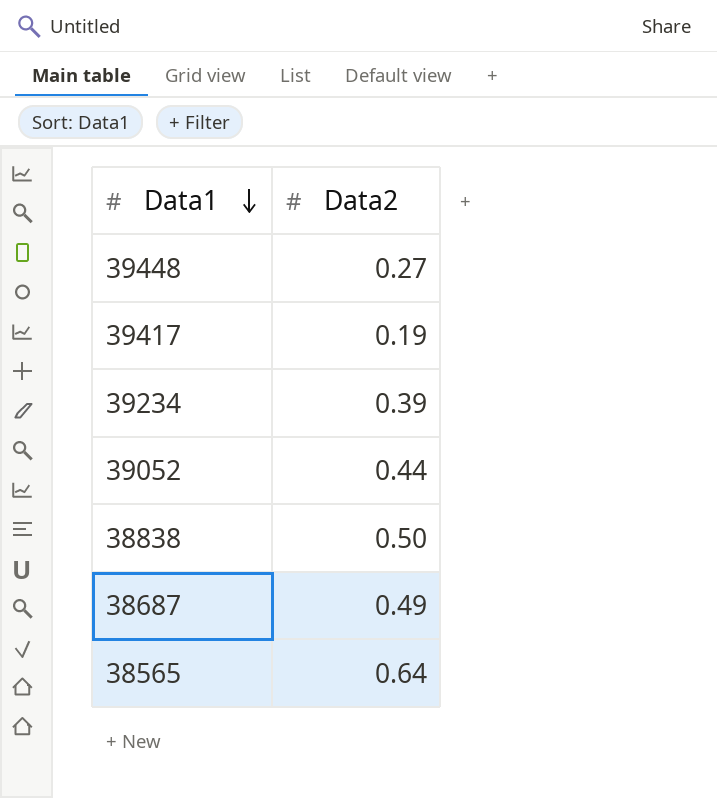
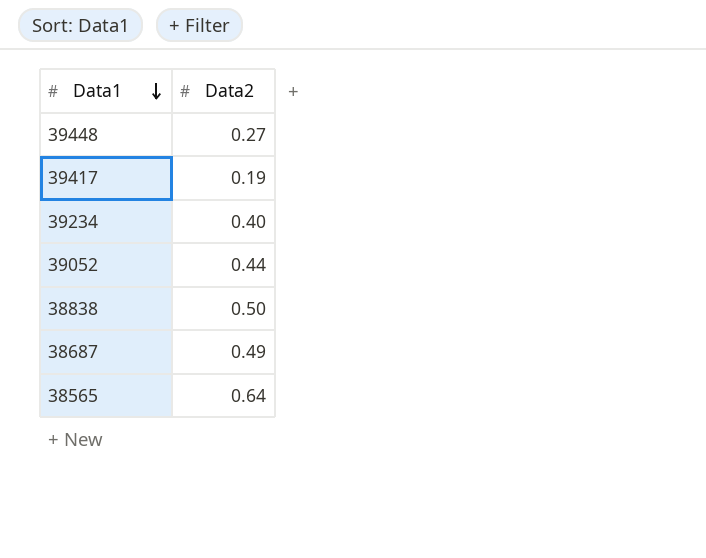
39234 | Data2: 0.39 -> 0.40

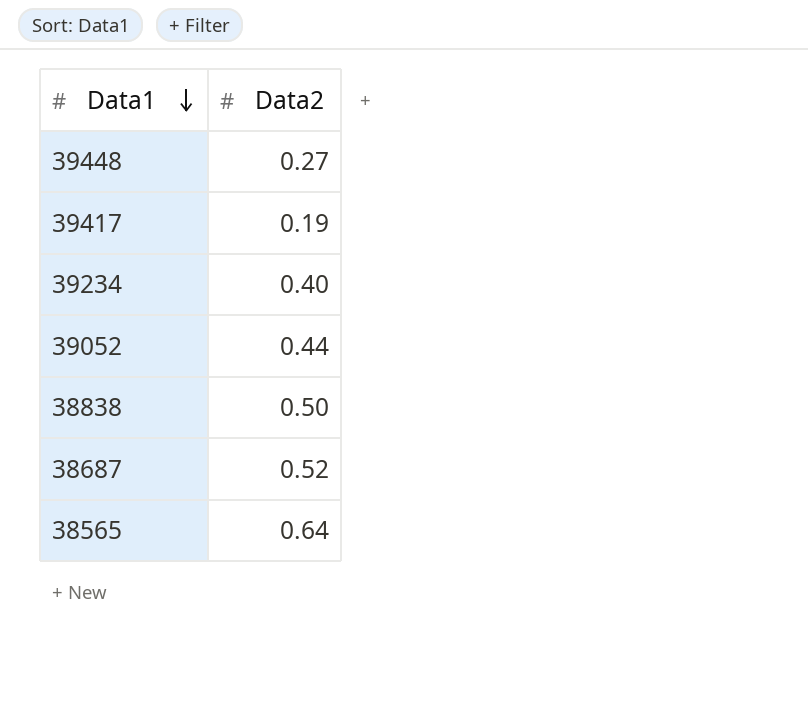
38687 | Data2: 0.49 -> 0.52

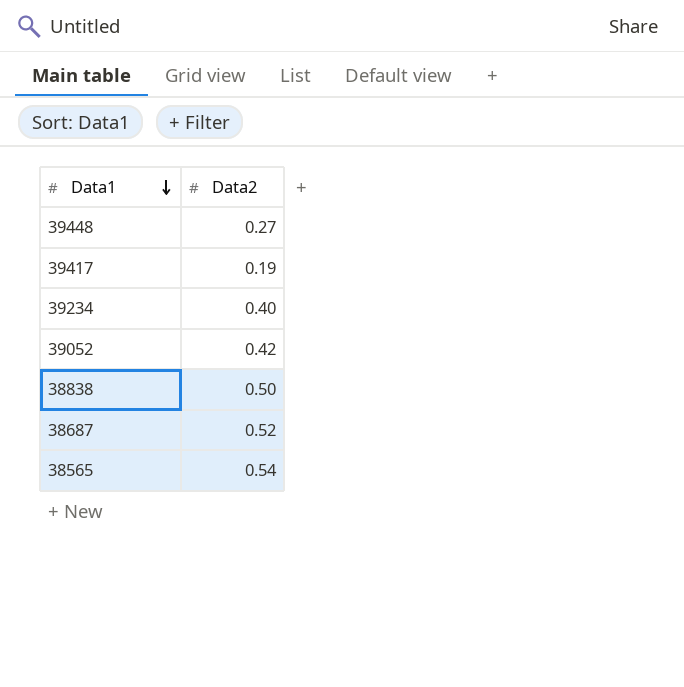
39052 | Data2: 0.44 -> 0.42
38565 | Data2: 0.64 -> 0.54

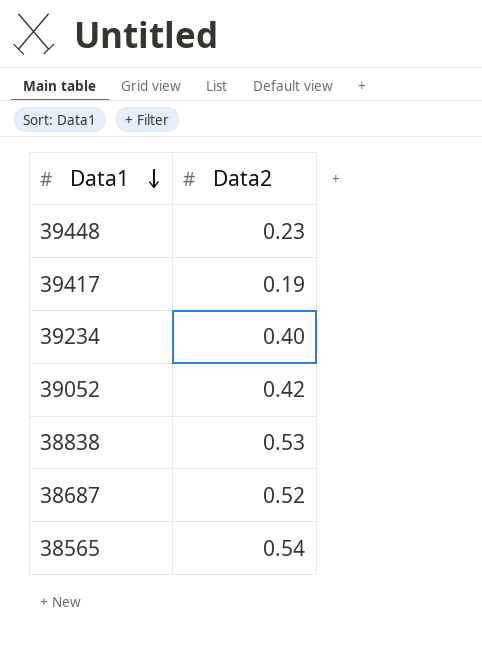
39448 | Data2: 0.27 -> 0.23
38838 | Data2: 0.50 -> 0.53

